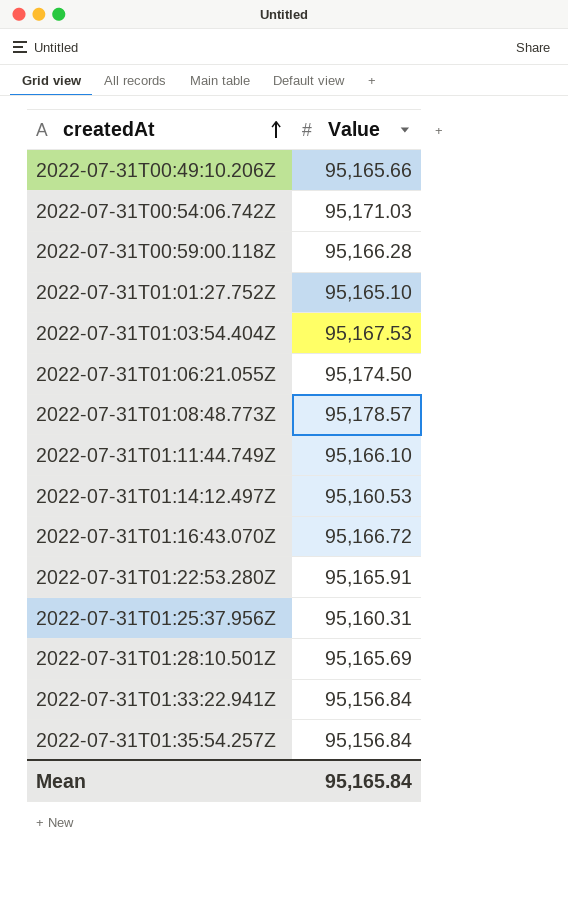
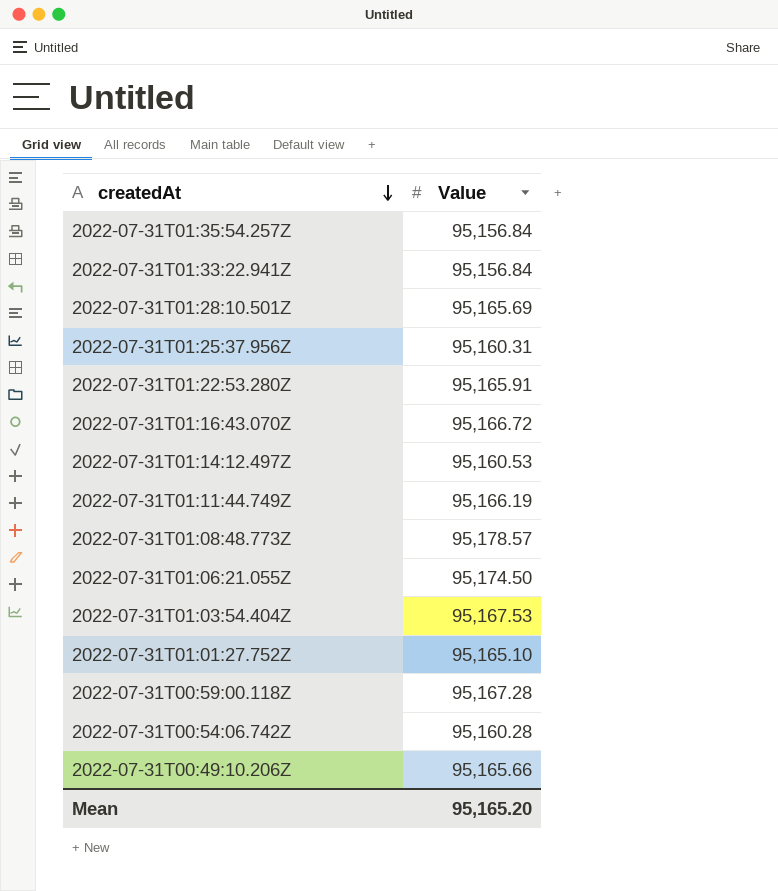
row order: createdAt ascending -> createdAt descending
2022-07-31T01:11:44.749Z | Value: 95,166.10 -> 95,166.19
2022-07-31T00:59:00.118Z | Value: 95,166.28 -> 95,167.28
2022-07-31T00:54:06.742Z | Value: 95,171.03 -> 95,160.28
Mean | Value: 95,165.84 -> 95,165.20

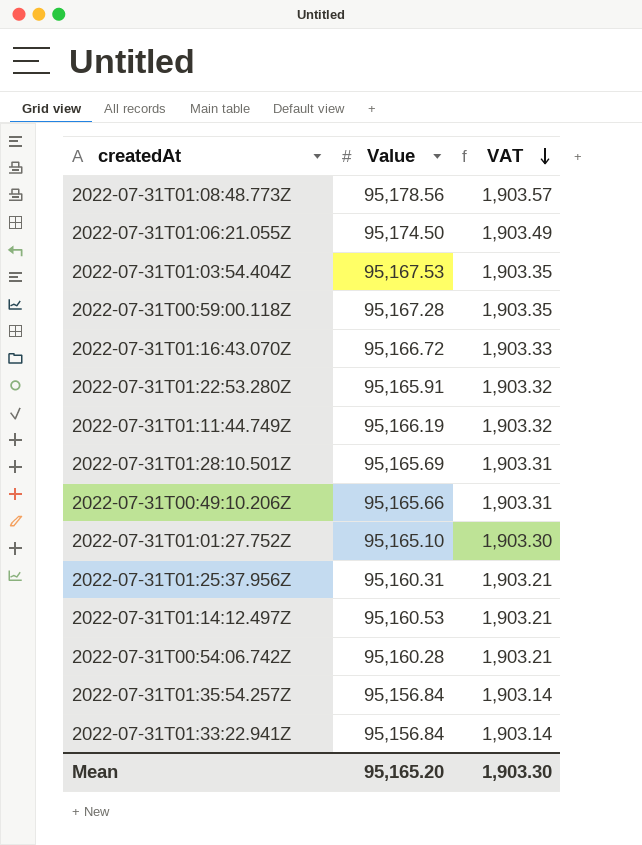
row order: createdAt descending -> VAT descending
column VAT | formula: none -> [Value] * 0.02
2022-07-31T01:08:48.773Z | Value: 95,178.57 -> 95,178.56

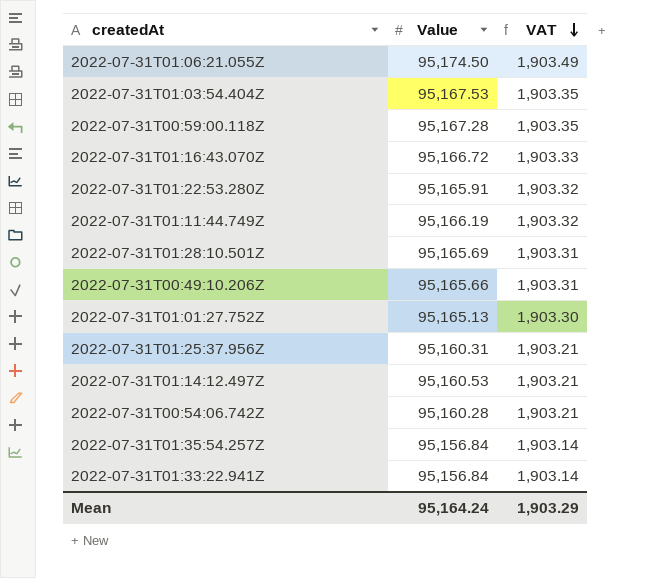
row 2022-07-31T01:08:48.773Z: 95,178.56 | 1,903.57 -> none
2022-07-31T01:01:27.752Z | Value: 95,165.10 -> 95,165.13
Mean | Value: 95,165.20 -> 95,164.24
Mean | VAT: 1,903.30 -> 1,903.29

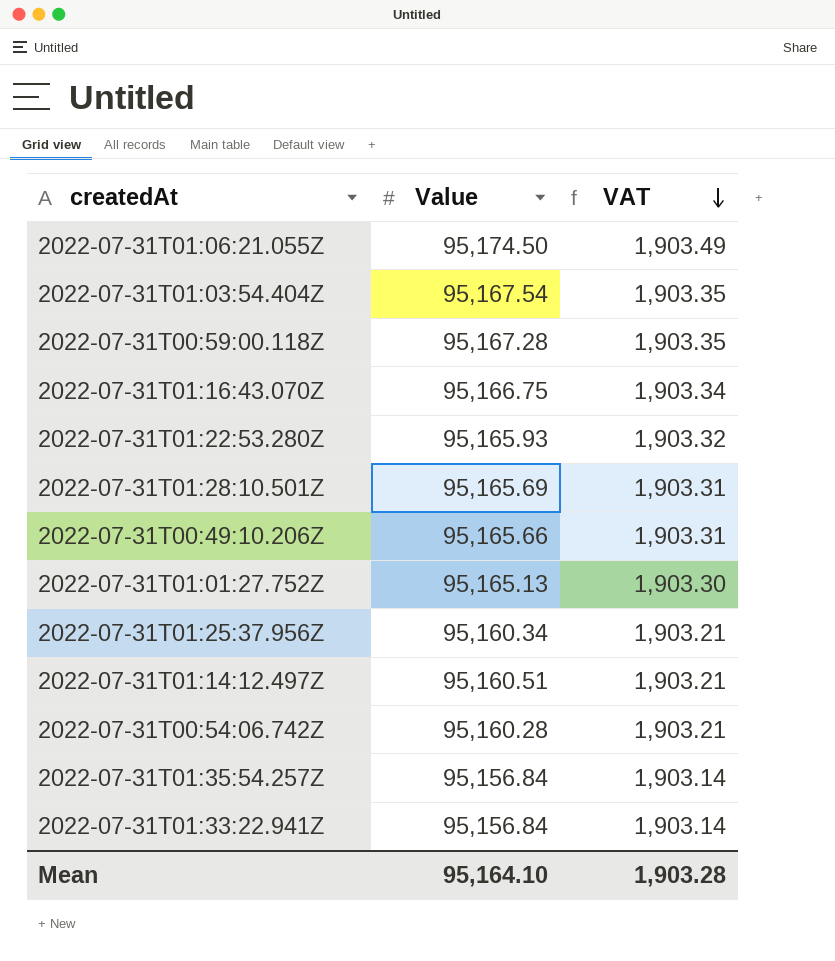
row 2022-07-31T01:11:44.749Z: 95,166.19 | 1,903.32 -> none
2022-07-31T01:03:54.404Z | Value: 95,167.53 -> 95,167.54
2022-07-31T01:16:43.070Z | Value: 95,166.72 -> 95,166.75
2022-07-31T01:16:43.070Z | VAT: 1,903.33 -> 1,903.34
2022-07-31T01:22:53.280Z | Value: 95,165.91 -> 95,165.93
2022-07-31T01:25:37.956Z | Value: 95,160.31 -> 95,160.34
2022-07-31T01:14:12.497Z | Value: 95,160.53 -> 95,160.51
Mean | Value: 95,164.24 -> 95,164.10
Mean | VAT: 1,903.29 -> 1,903.28

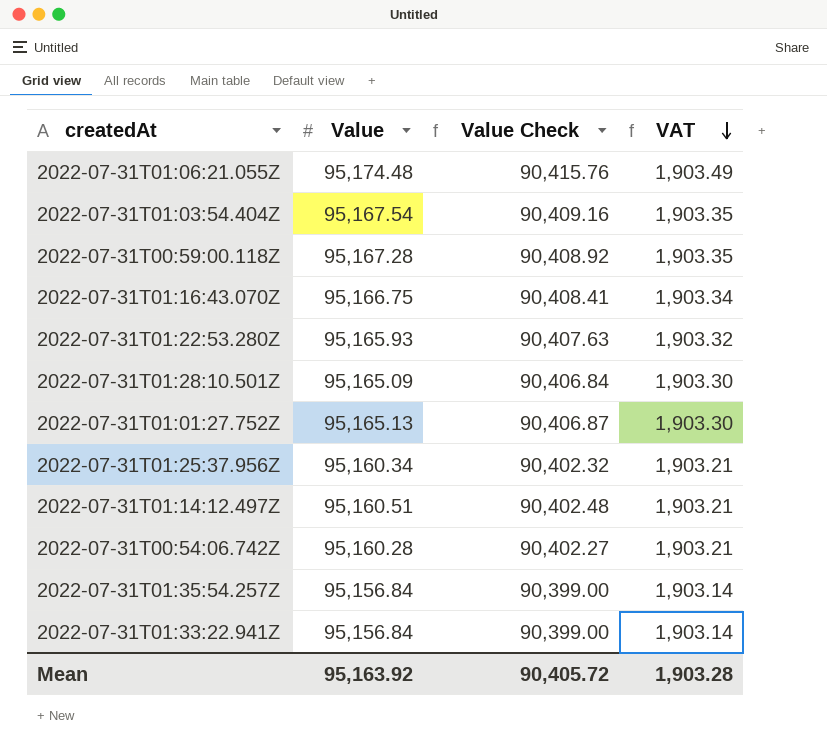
column Value Check | formula: none -> [Value] * 0.95
row 2022-07-31T00:49:10.206Z: 95,165.66 | 1,903.31 -> none
2022-07-31T01:06:21.055Z | Value: 95,174.50 -> 95,174.48
2022-07-31T01:28:10.501Z | Value: 95,165.69 -> 95,165.09
2022-07-31T01:28:10.501Z | VAT: 1,903.31 -> 1,903.30
Mean | Value: 95,164.10 -> 95,163.92

